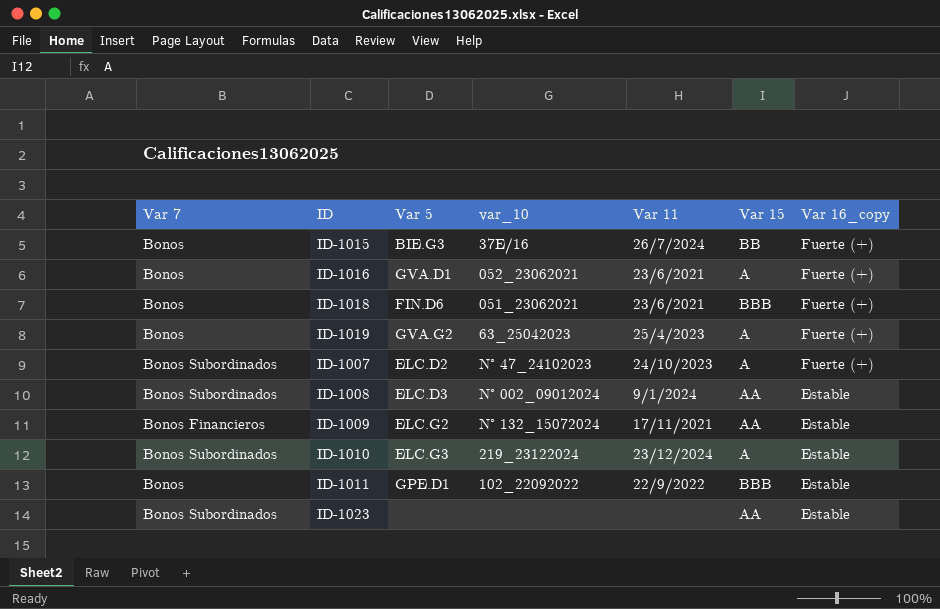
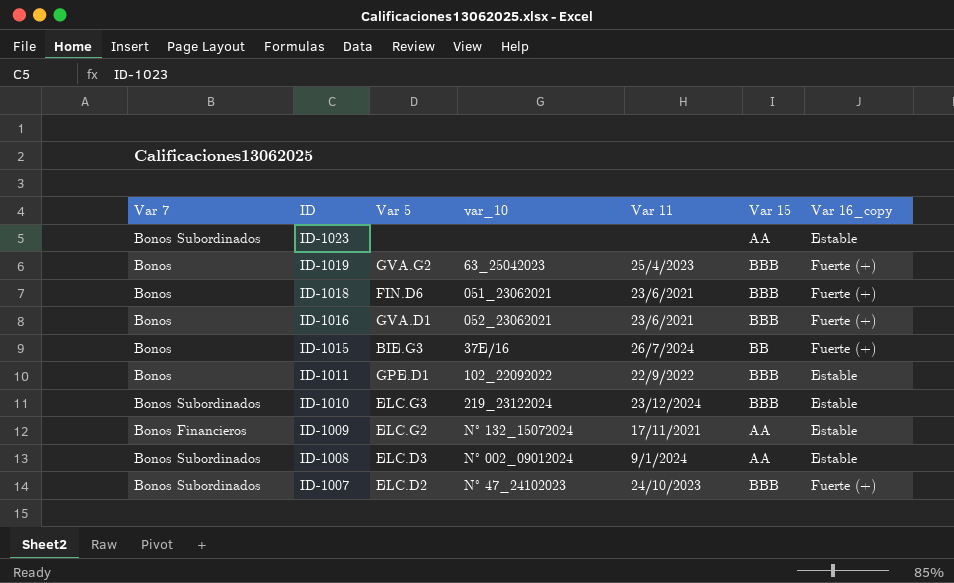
row order: Var 16_copy descending -> ID descending
ID-1019 | Var 15: A -> BBB
ID-1016 | Var 15: A -> BBB
ID-1010 | Var 15: A -> BBB
ID-1007 | Var 15: A -> BBB

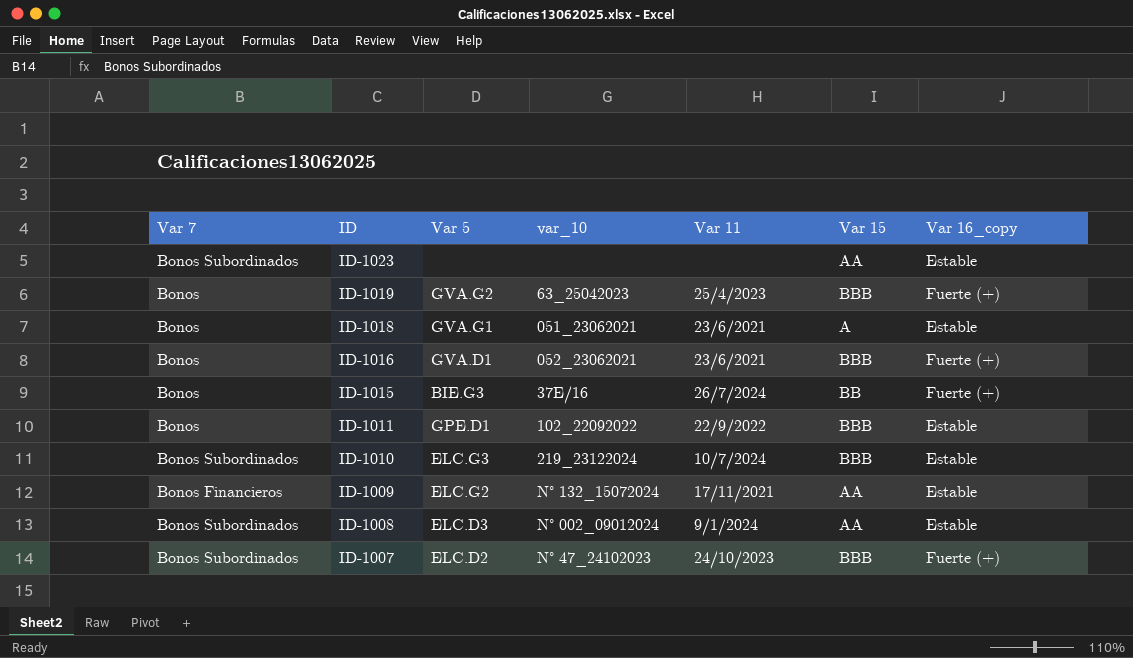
ID-1018 | Var 5: FIN.D6 -> GVA.G1
ID-1018 | Var 15: BBB -> A
ID-1018 | Var 16_copy: Fuerte (+) -> Estable
ID-1010 | Var 11: 23/12/2024 -> 10/7/2024

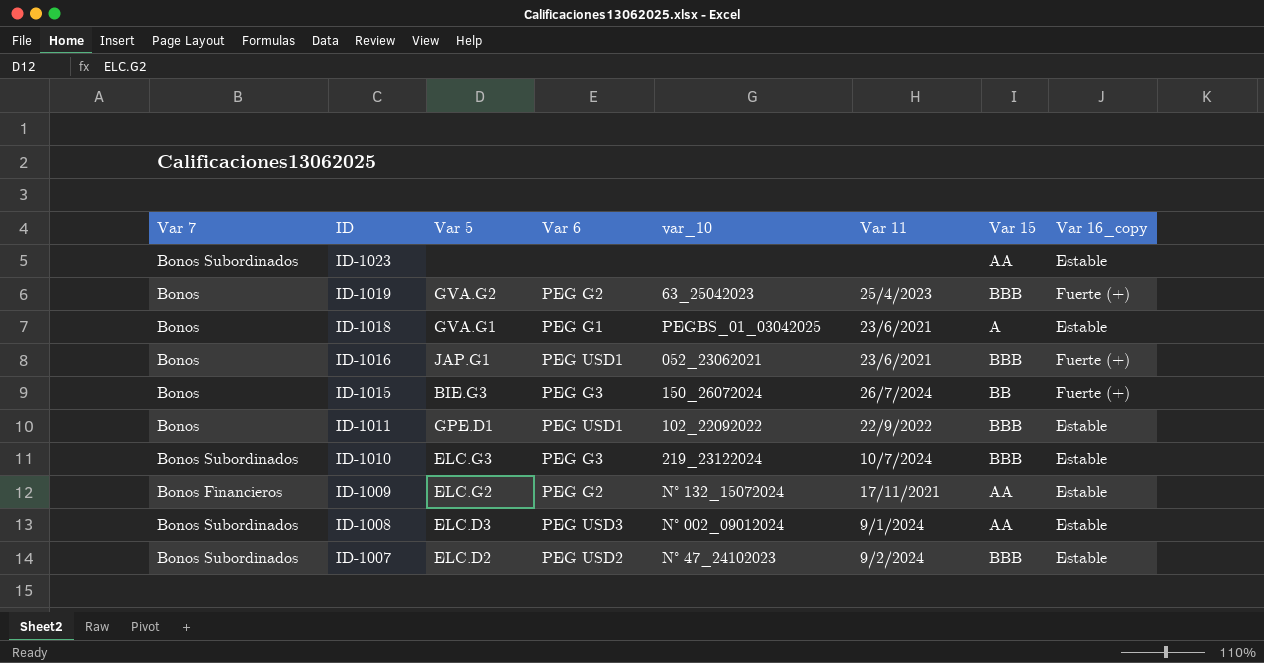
column Var 6 | position: none -> 4
ID-1018 | var_10: 051_23062021 -> PEGBS_01_03042025
ID-1016 | Var 5: GVA.D1 -> JAP.G1
ID-1015 | var_10: 37E/16 -> 150_26072024
ID-1007 | Var 11: 24/10/2023 -> 9/2/2024
ID-1007 | Var 16_copy: Fuerte (+) -> Estable

